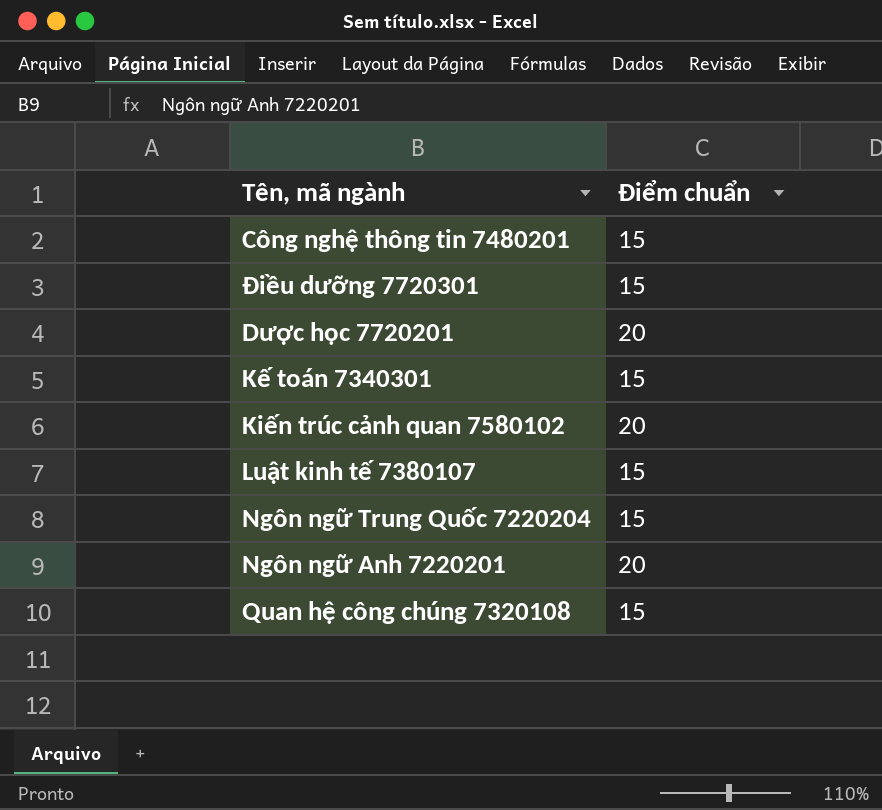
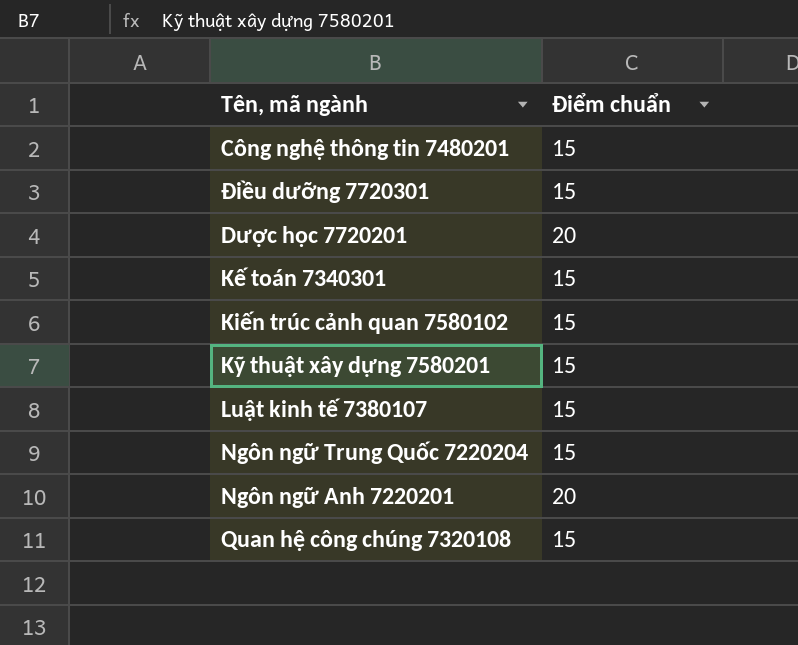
Kiến trúc cảnh quan 7580102 | Điểm chuẩn: 20 -> 15
row Kỹ thuật xây dựng 7580201: none -> 15

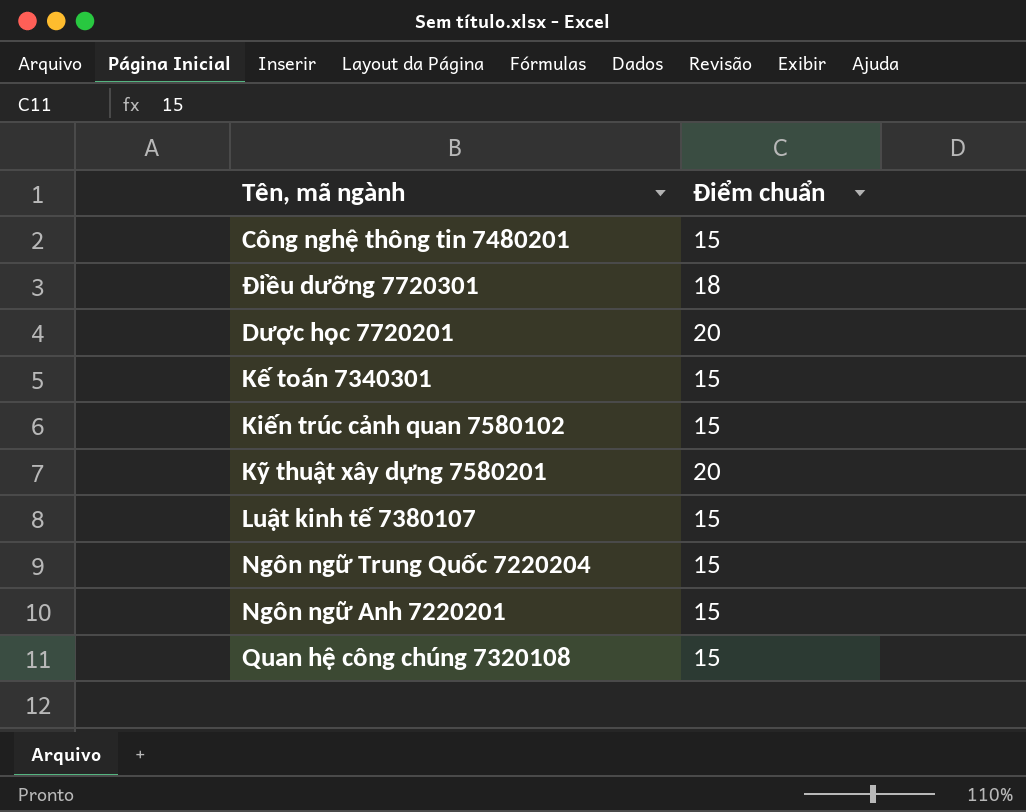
Điều dưỡng 7720301 | Điểm chuẩn: 15 -> 18
Kỹ thuật xây dựng 7580201 | Điểm chuẩn: 15 -> 20
Ngôn ngữ Anh 7220201 | Điểm chuẩn: 20 -> 15

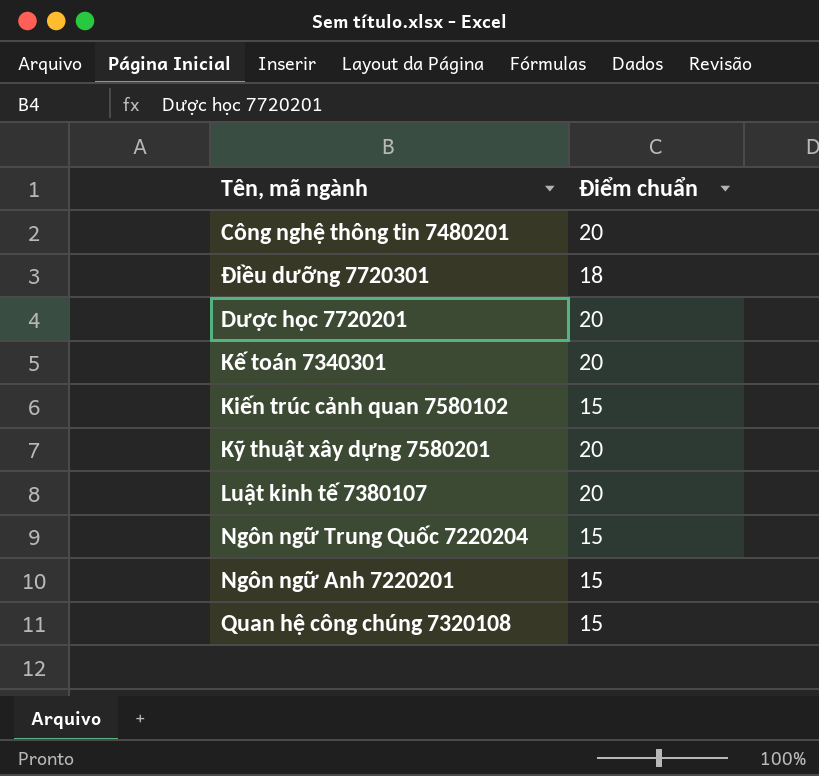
Công nghệ thông tin 7480201 | Điểm chuẩn: 15 -> 20
Kế toán 7340301 | Điểm chuẩn: 15 -> 20
Luật kinh tế 7380107 | Điểm chuẩn: 15 -> 20

